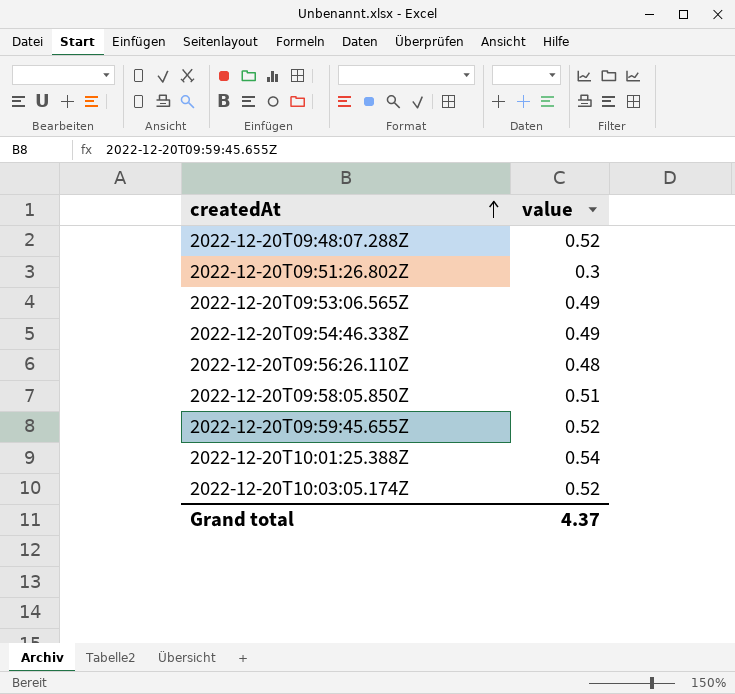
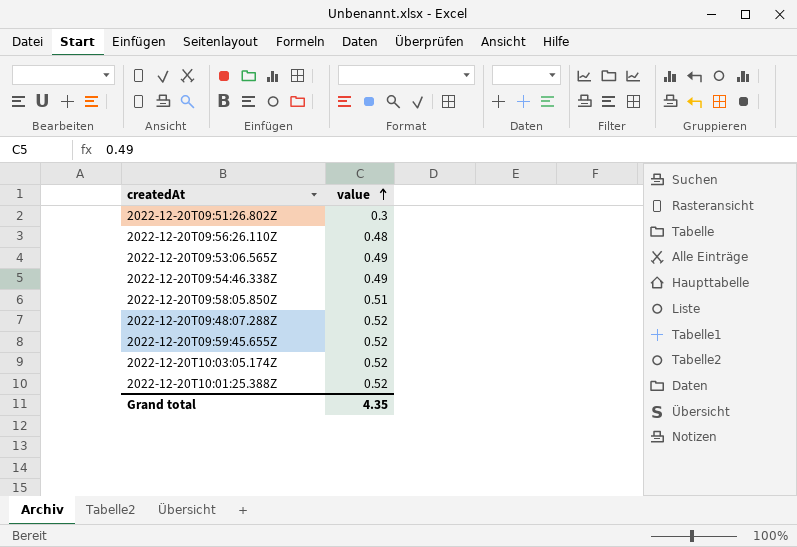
row order: createdAt ascending -> value ascending
2022-12-20T10:01:25.388Z | value: 0.54 -> 0.52
Grand total | value: 4.37 -> 4.35

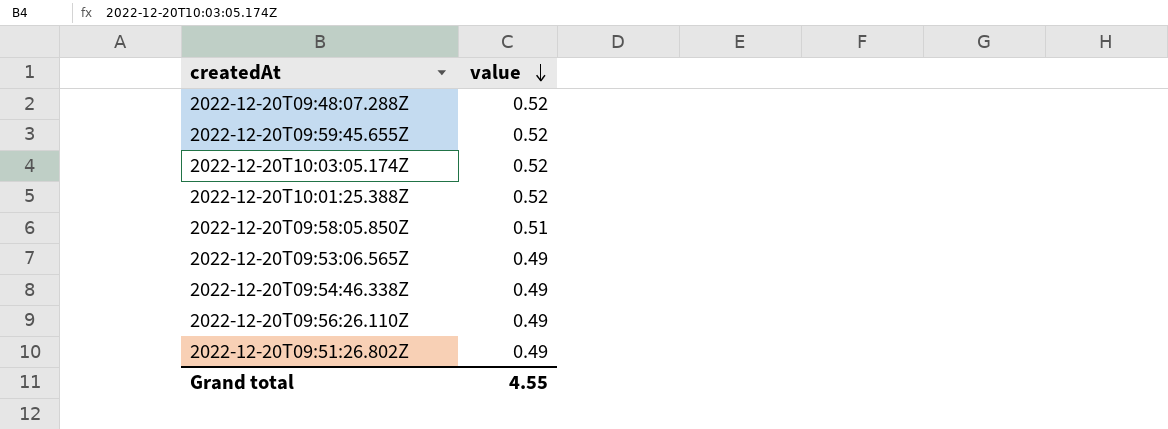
row order: value ascending -> value descending
2022-12-20T09:56:26.110Z | value: 0.48 -> 0.49
2022-12-20T09:51:26.802Z | value: 0.3 -> 0.49
Grand total | value: 4.35 -> 4.55

